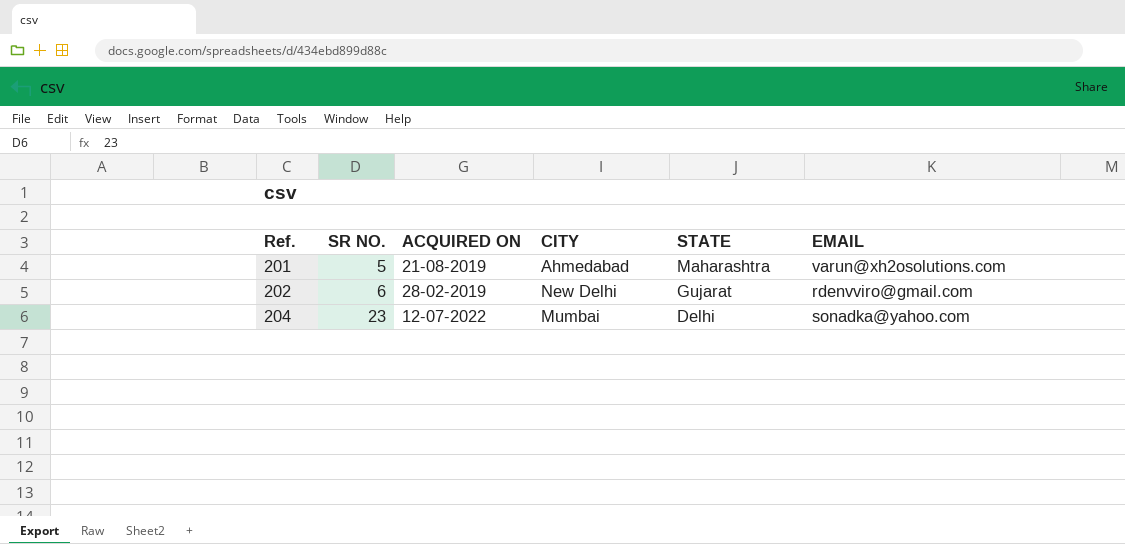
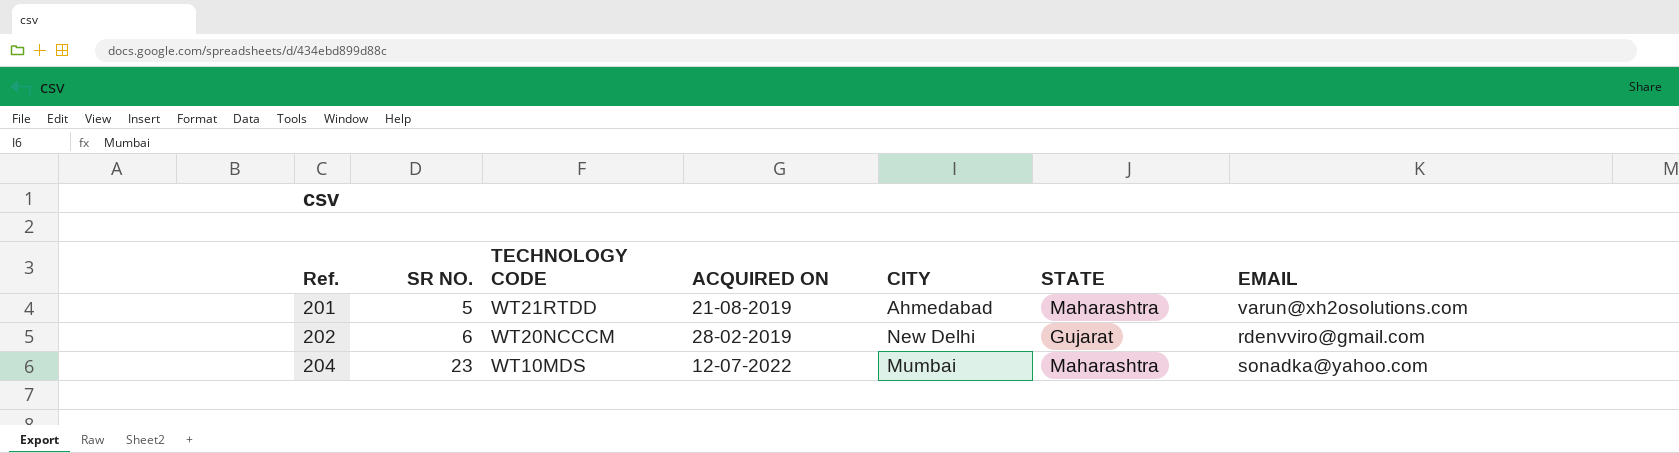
column TECHNOLOGY CODE | position: none -> 3
204 | STATE: Delhi -> Maharashtra

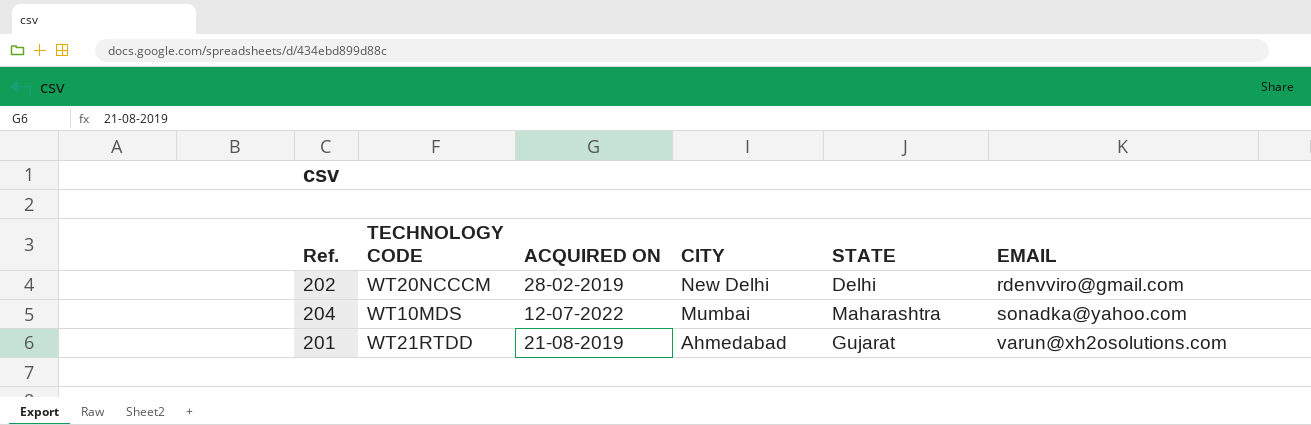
row order: Ref. ascending -> CITY descending
column SR NO. | position: 2 -> none
202 | STATE: Gujarat -> Delhi
201 | STATE: Maharashtra -> Gujarat

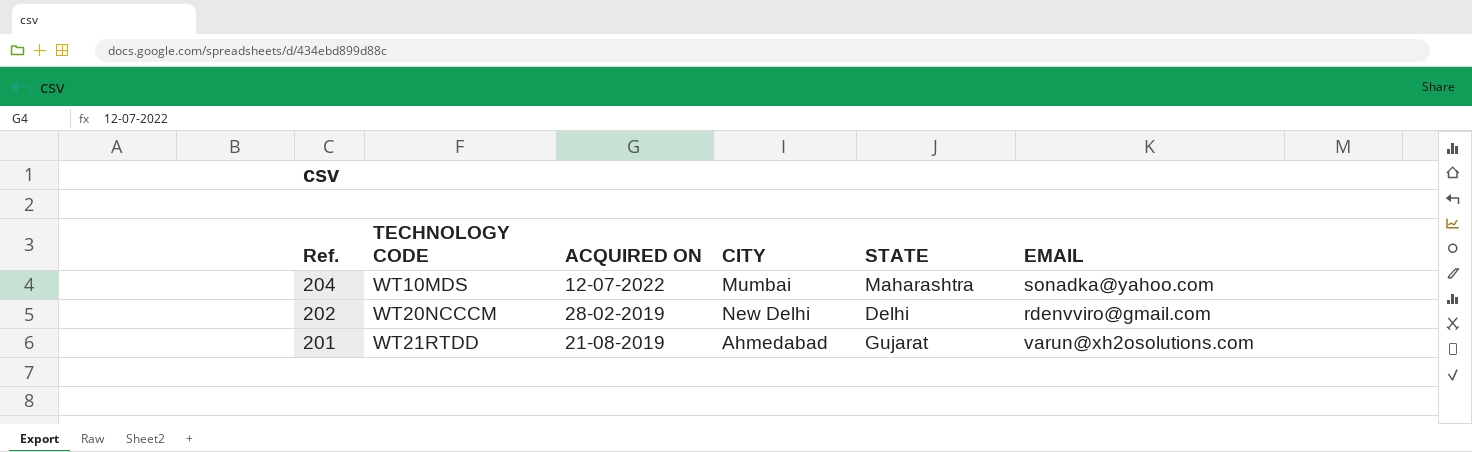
row order: CITY descending -> Ref. descending

